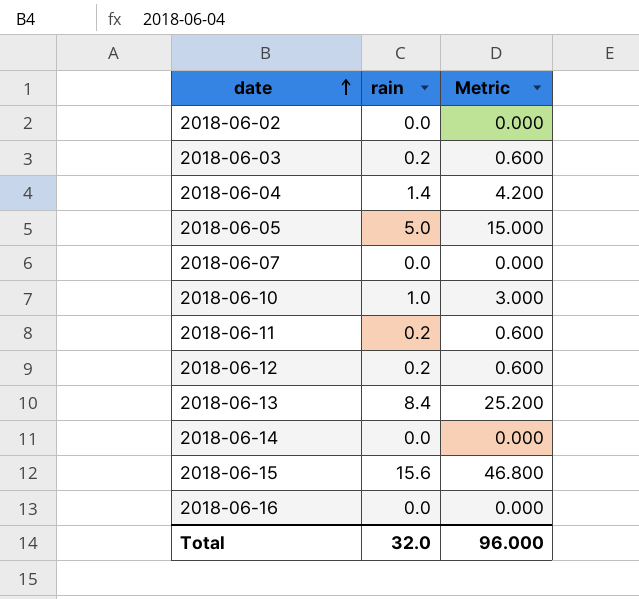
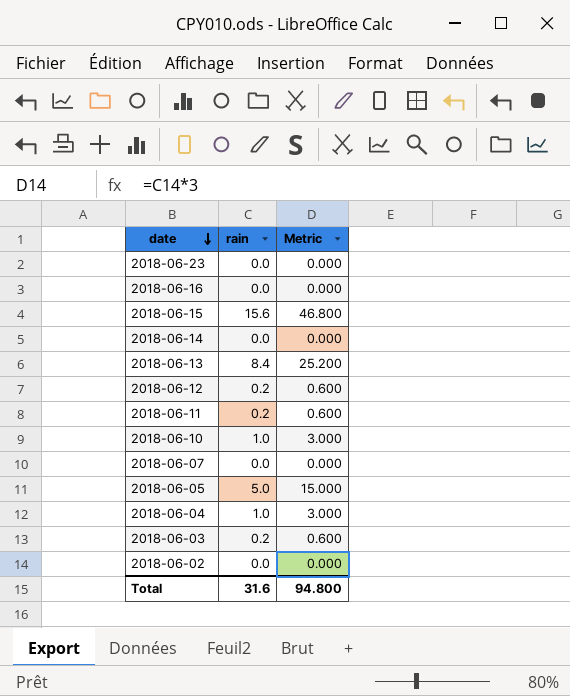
row order: date ascending -> date descending
row 2018-06-23: none -> 0.0 | 0.000
2018-06-04 | rain: 1.4 -> 1.0
2018-06-04 | Metric: 4.200 -> 3.000
Total | rain: 32.0 -> 31.6
Total | Metric: 96.000 -> 94.800

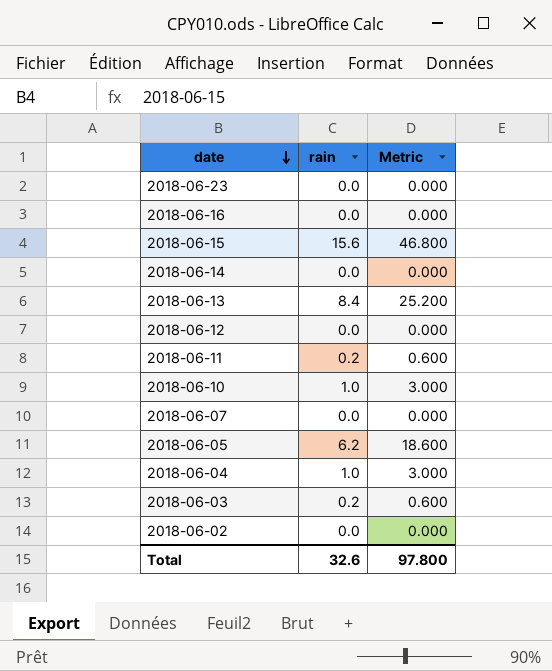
2018-06-12 | rain: 0.2 -> 0.0
2018-06-12 | Metric: 0.600 -> 0.000
2018-06-05 | rain: 5.0 -> 6.2
2018-06-05 | Metric: 15.000 -> 18.600
Total | rain: 31.6 -> 32.6
Total | Metric: 94.800 -> 97.800

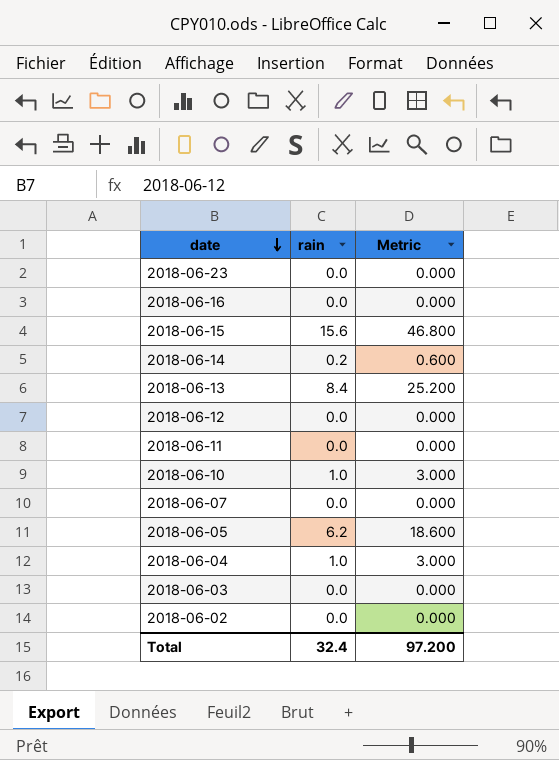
2018-06-14 | rain: 0.0 -> 0.2
2018-06-14 | Metric: 0.000 -> 0.600
2018-06-11 | rain: 0.2 -> 0.0
2018-06-11 | Metric: 0.600 -> 0.000
2018-06-03 | rain: 0.2 -> 0.0
2018-06-03 | Metric: 0.600 -> 0.000
Total | rain: 32.6 -> 32.4
Total | Metric: 97.800 -> 97.200

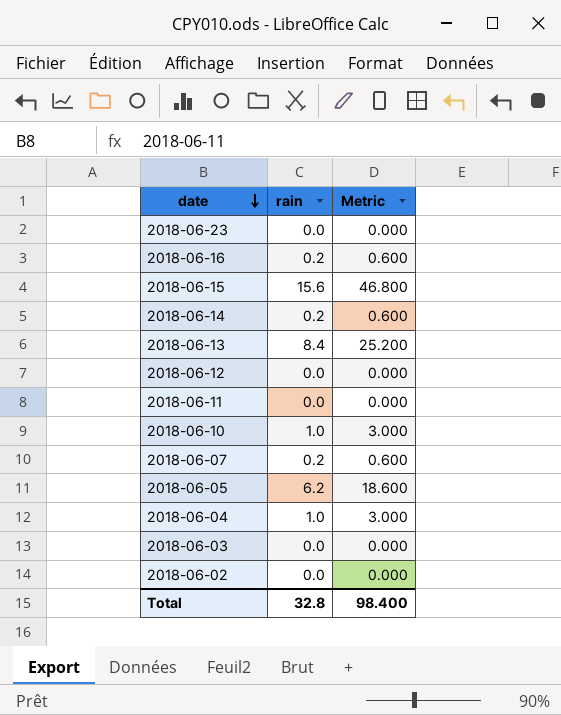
2018-06-16 | rain: 0.0 -> 0.2
2018-06-16 | Metric: 0.000 -> 0.600
2018-06-07 | rain: 0.0 -> 0.2
2018-06-07 | Metric: 0.000 -> 0.600
Total | rain: 32.4 -> 32.8
Total | Metric: 97.200 -> 98.400

